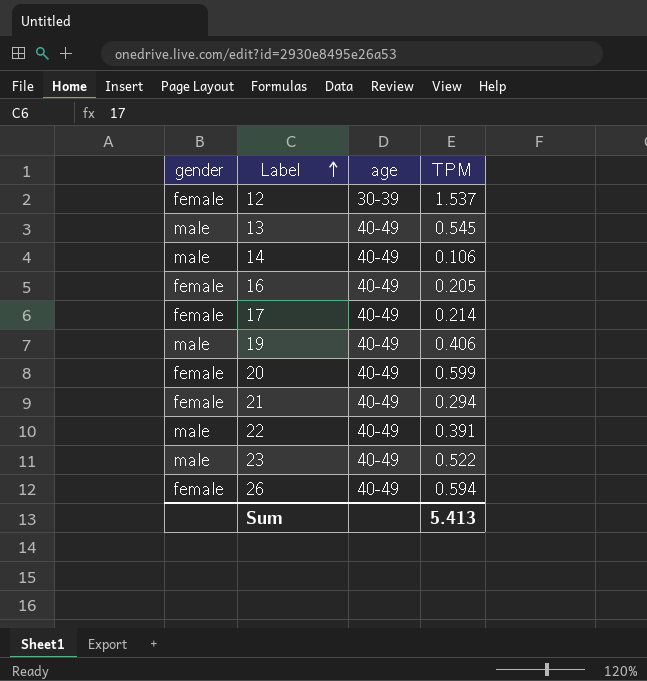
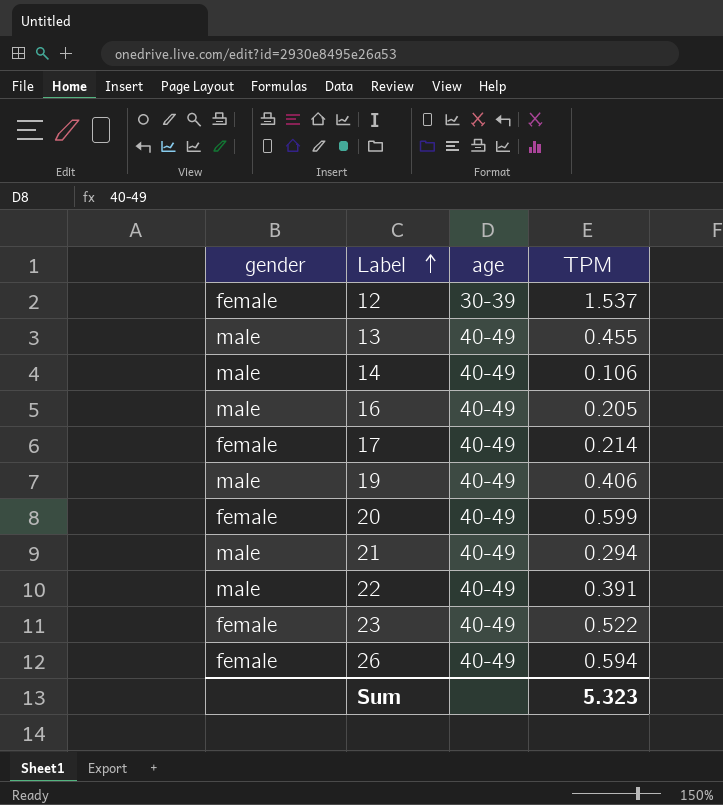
13 | TPM: 0.545 -> 0.455
16 | gender: female -> male
21 | gender: female -> male
23 | gender: male -> female
Sum | TPM: 5.413 -> 5.323

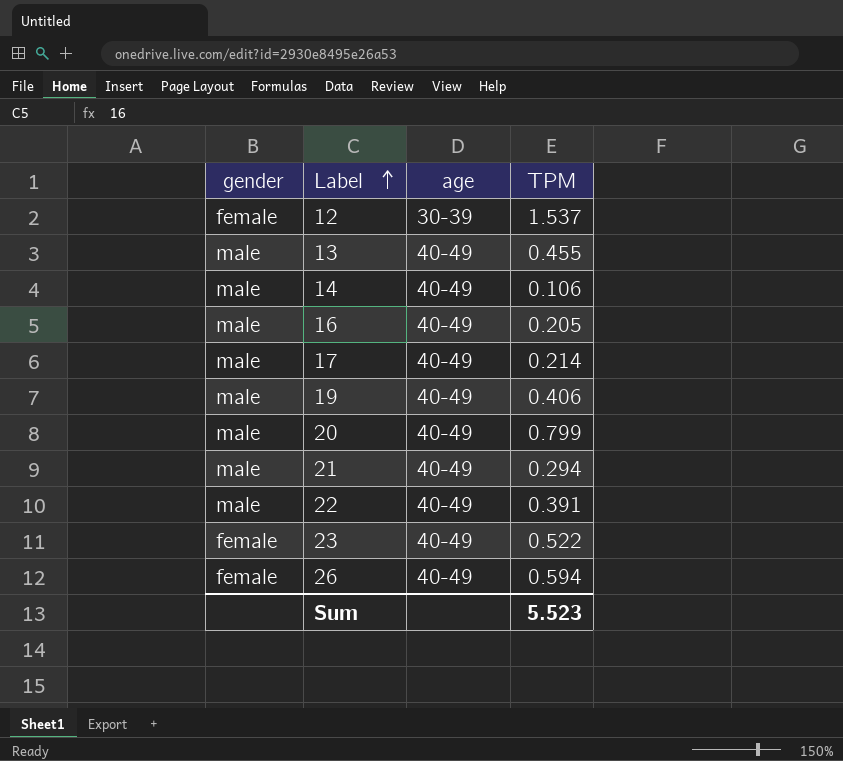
17 | gender: female -> male
20 | gender: female -> male
20 | TPM: 0.599 -> 0.799
Sum | TPM: 5.323 -> 5.523

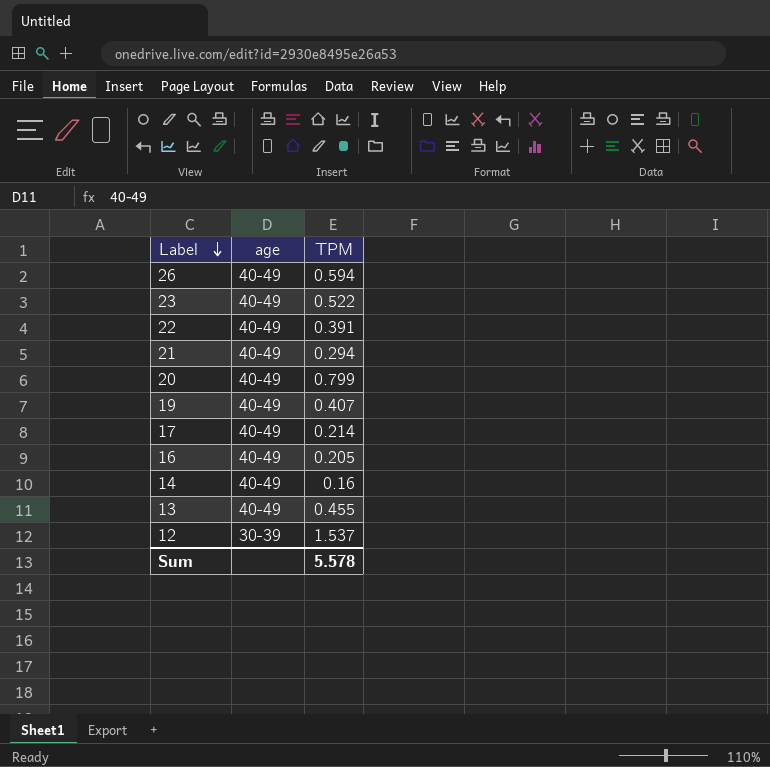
row order: Label ascending -> Label descending
column gender | position: 1 -> none
19 | TPM: 0.406 -> 0.407
14 | TPM: 0.106 -> 0.16
Sum | TPM: 5.523 -> 5.578

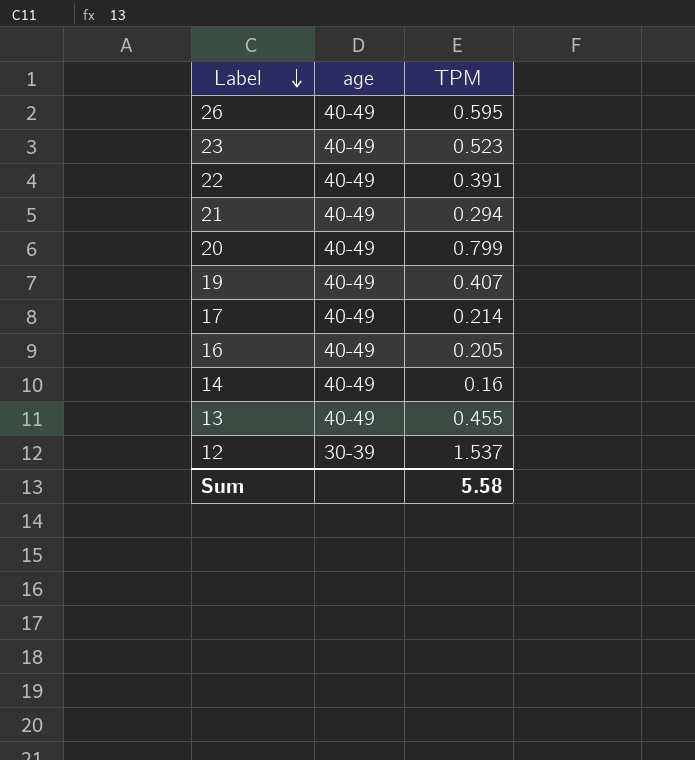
26 | TPM: 0.594 -> 0.595
23 | TPM: 0.522 -> 0.523
Sum | TPM: 5.578 -> 5.58

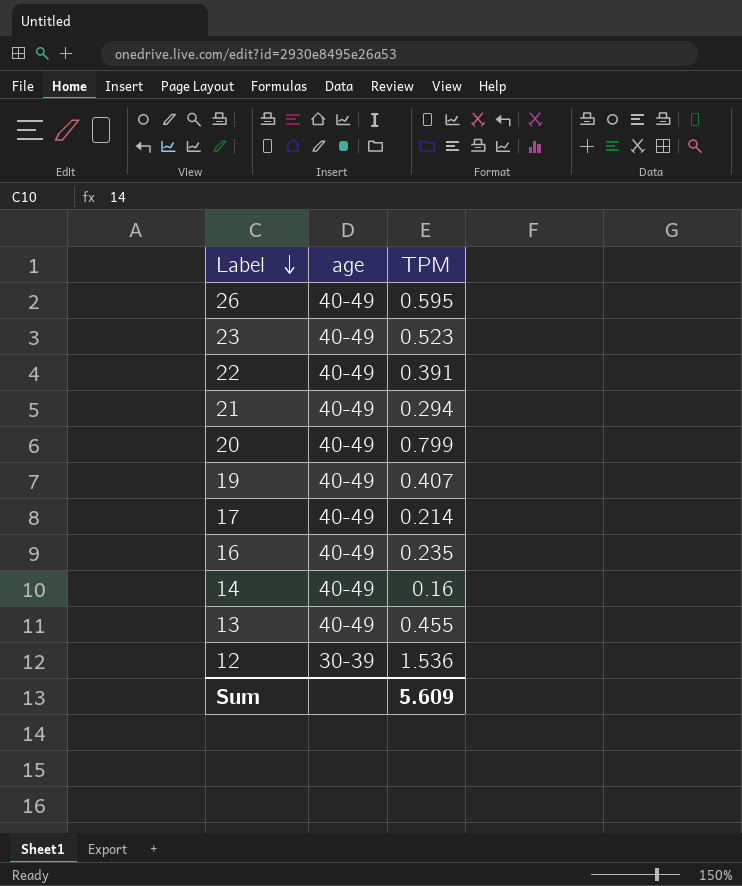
16 | TPM: 0.205 -> 0.235
12 | TPM: 1.537 -> 1.536
Sum | TPM: 5.58 -> 5.609

